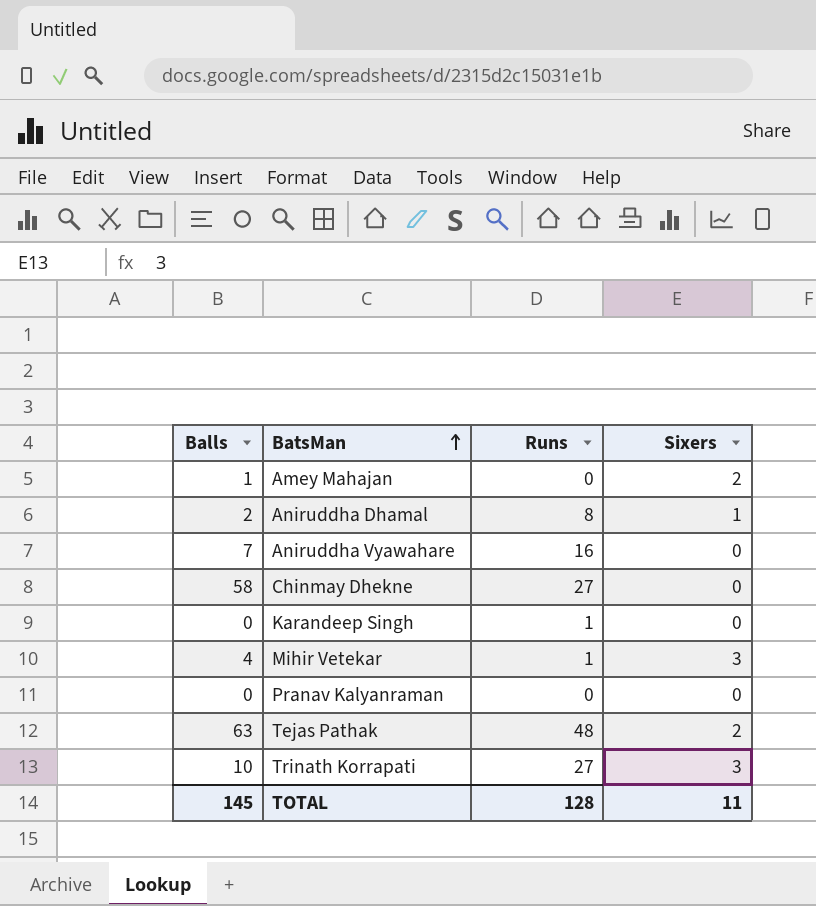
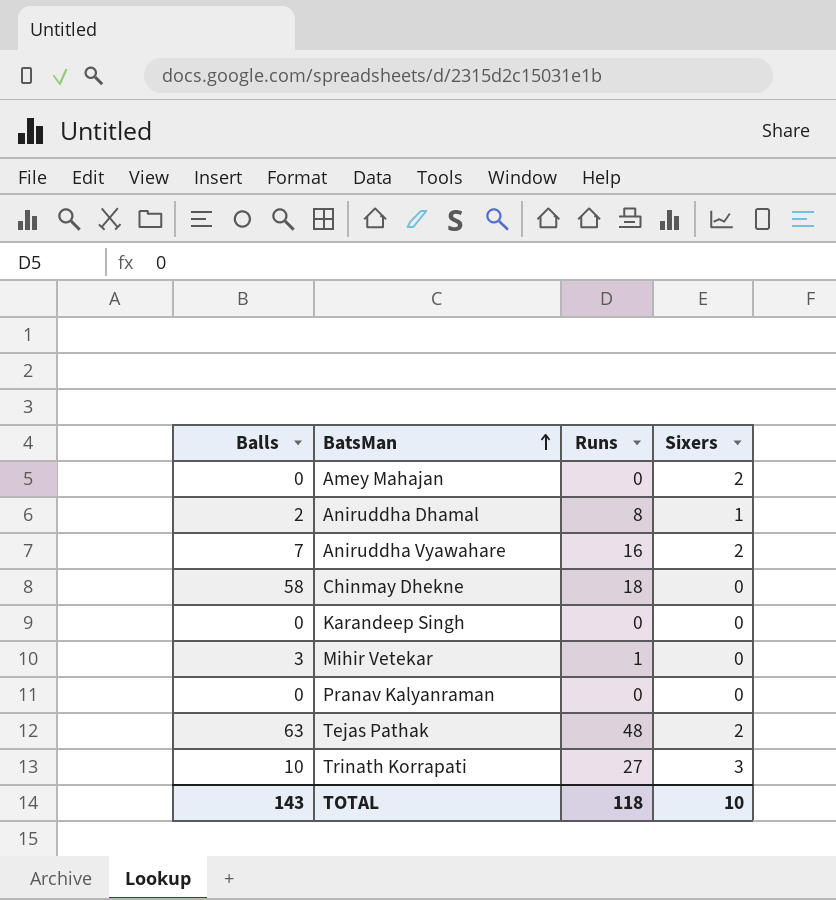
Amey Mahajan | Balls: 1 -> 0
Aniruddha Vyawahare | Sixers: 0 -> 2
Chinmay Dhekne | Runs: 27 -> 18
Karandeep Singh | Runs: 1 -> 0
Mihir Vetekar | Balls: 4 -> 3
Mihir Vetekar | Sixers: 3 -> 0
TOTAL | Balls: 145 -> 143
TOTAL | Runs: 128 -> 118
TOTAL | Sixers: 11 -> 10

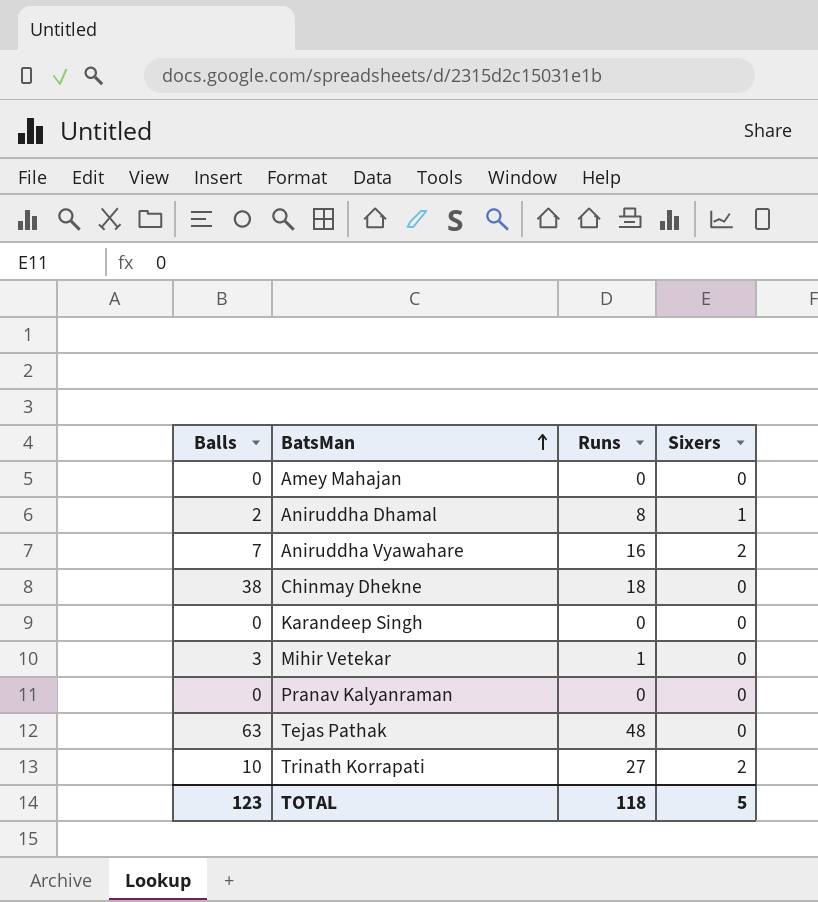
Amey Mahajan | Sixers: 2 -> 0
Chinmay Dhekne | Balls: 58 -> 38
Tejas Pathak | Sixers: 2 -> 0
Trinath Korrapati | Sixers: 3 -> 2
TOTAL | Balls: 143 -> 123
TOTAL | Sixers: 10 -> 5

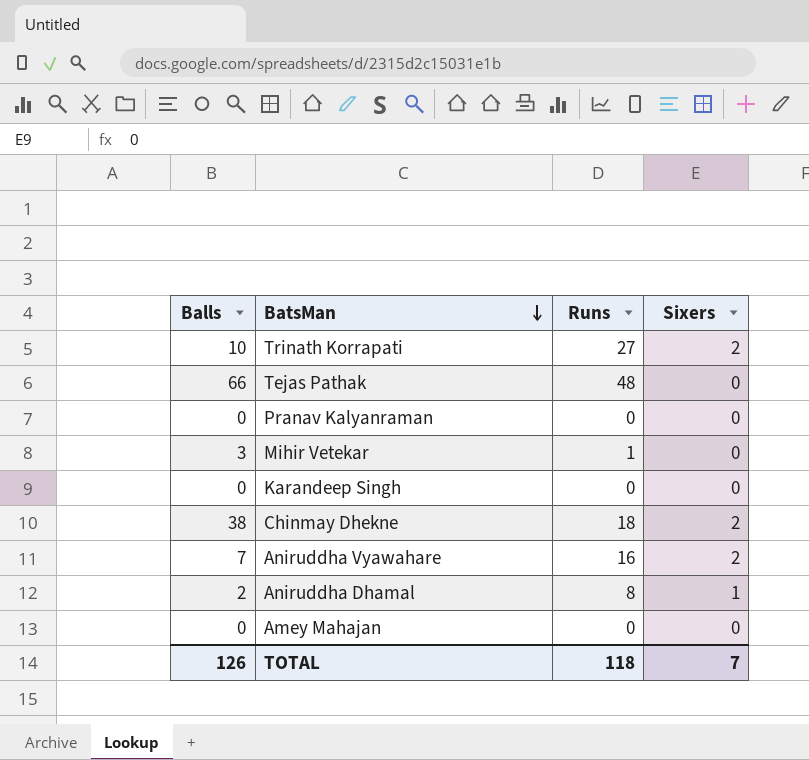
row order: BatsMan ascending -> BatsMan descending
Tejas Pathak | Balls: 63 -> 66
Chinmay Dhekne | Sixers: 0 -> 2
TOTAL | Balls: 123 -> 126
TOTAL | Sixers: 5 -> 7

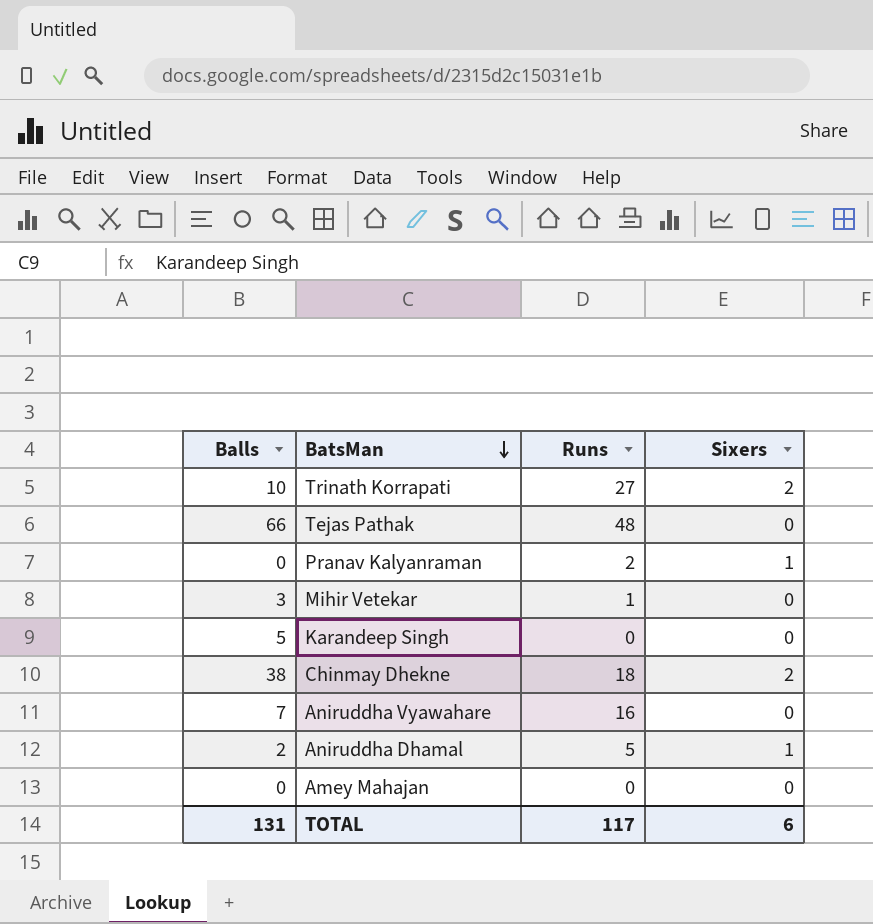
Pranav Kalyanraman | Runs: 0 -> 2
Pranav Kalyanraman | Sixers: 0 -> 1
Karandeep Singh | Balls: 0 -> 5
Aniruddha Vyawahare | Sixers: 2 -> 0
Aniruddha Dhamal | Runs: 8 -> 5
TOTAL | Balls: 126 -> 131
TOTAL | Runs: 118 -> 117
TOTAL | Sixers: 7 -> 6

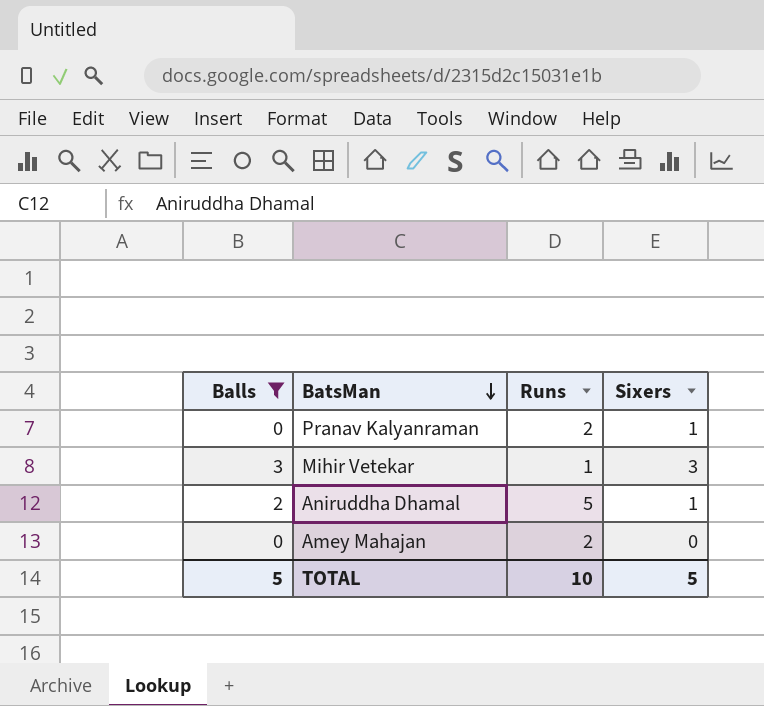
filter: none -> Balls <= 3
Mihir Vetekar | Sixers: 0 -> 3
Amey Mahajan | Runs: 0 -> 2
TOTAL | Balls: 131 -> 5
TOTAL | Runs: 117 -> 10
TOTAL | Sixers: 6 -> 5

